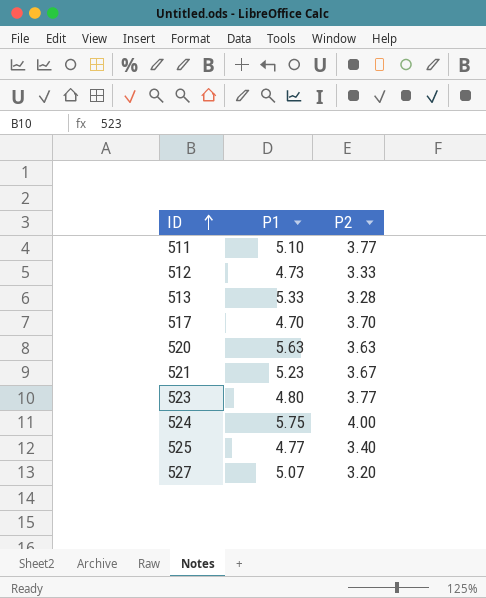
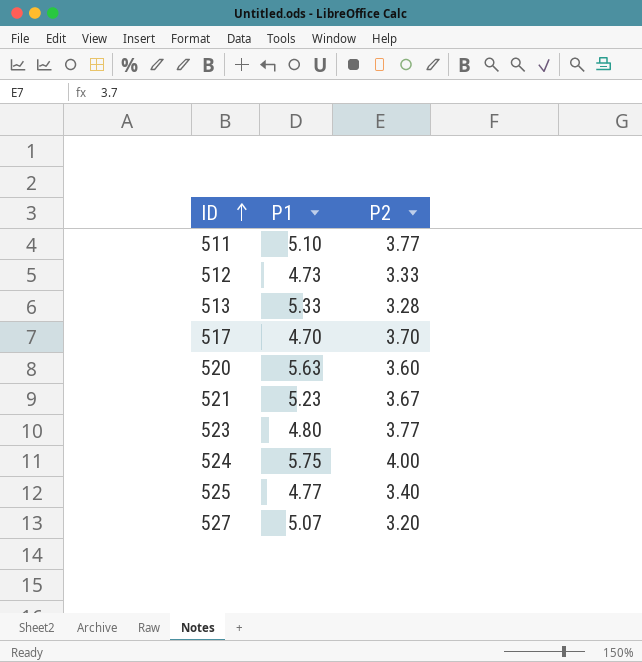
520 | P2: 3.63 -> 3.60

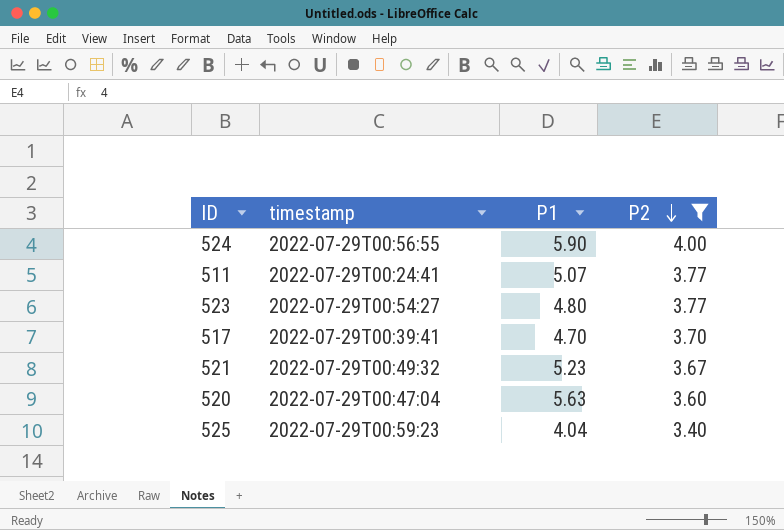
filter: none -> P2 >= 3.40
row order: ID ascending -> P2 descending
column timestamp | position: none -> 2
524 | P1: 5.75 -> 5.90
511 | P1: 5.10 -> 5.07
525 | P1: 4.77 -> 4.04

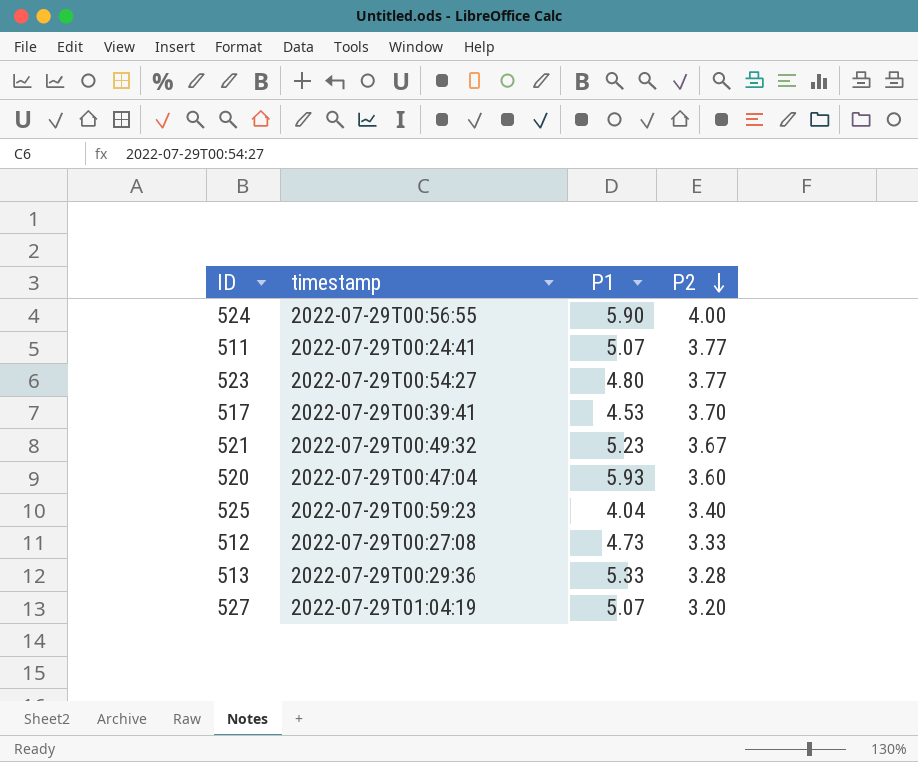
filter: P2 >= 3.40 -> none
517 | P1: 4.70 -> 4.53
520 | P1: 5.63 -> 5.93

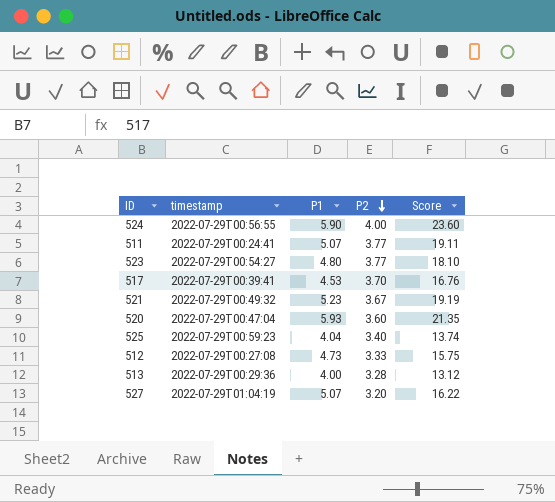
column Score | formula: none -> [P1] * [P2]
513 | P1: 5.33 -> 4.00

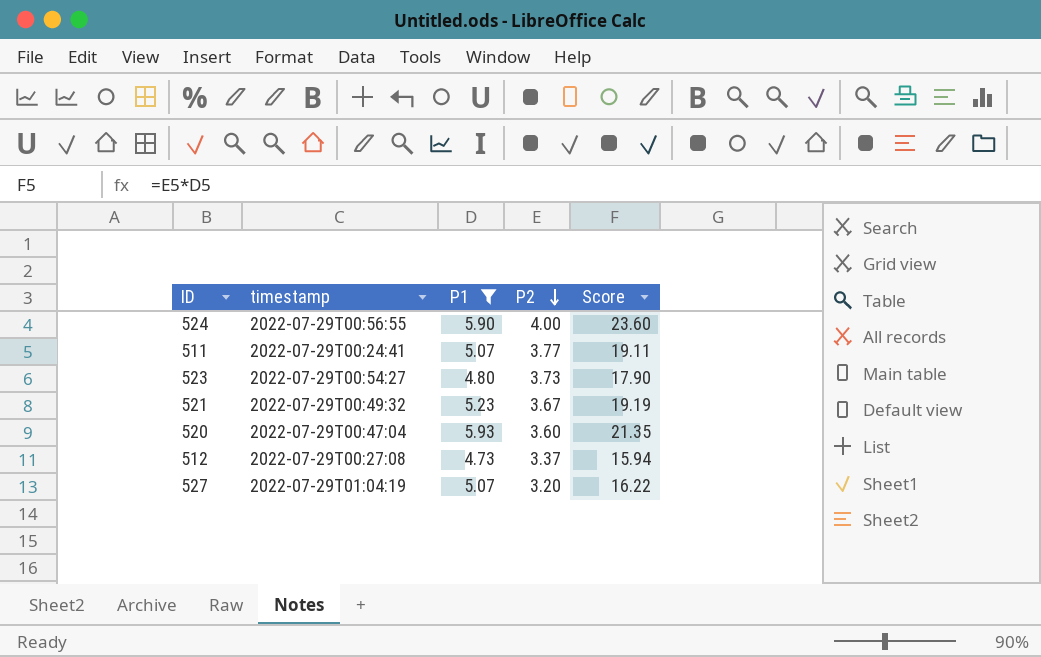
filter: none -> P1 >= 4.73
523 | P2: 3.77 -> 3.73
523 | Score: 18.10 -> 17.90
512 | P2: 3.33 -> 3.37
512 | Score: 15.75 -> 15.94

